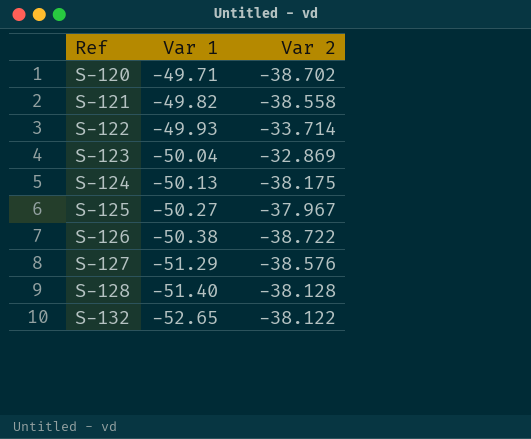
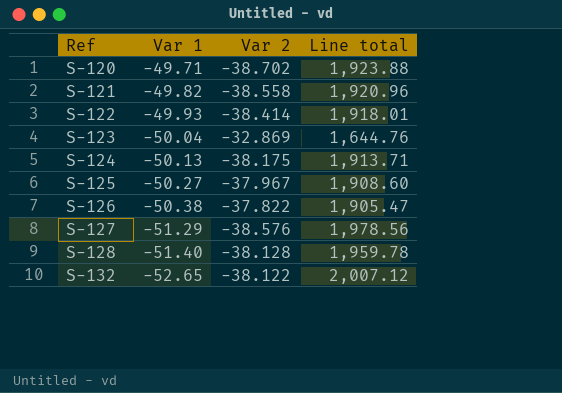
column Line total | formula: none -> [Var 1] * [Var 2]
S-122 | Var 2: -33.714 -> -38.414
S-126 | Var 2: -38.722 -> -37.822

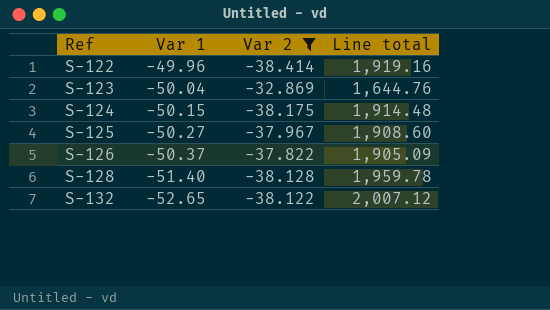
filter: none -> Var 2 >= -38.414
S-122 | Var 1: -49.93 -> -49.96
S-122 | Line total: 1,918.01 -> 1,919.16
S-124 | Var 1: -50.13 -> -50.15
S-124 | Line total: 1,913.71 -> 1,914.48
S-126 | Var 1: -50.38 -> -50.37
S-126 | Line total: 1,905.47 -> 1,905.09

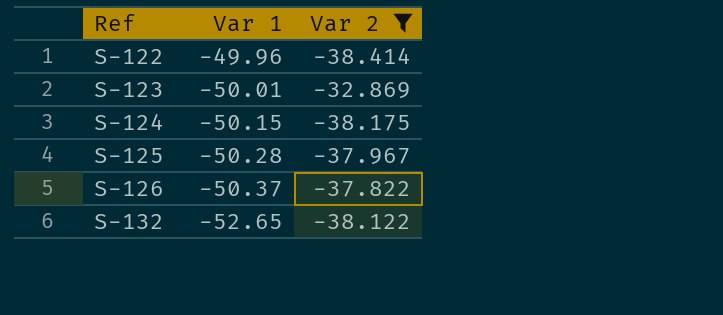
column Line total | formula: [Var 1] * [Var 2] -> none
row S-128: -51.40 | -38.128 | 1,959.78 -> none
S-123 | Var 1: -50.04 -> -50.01
S-125 | Var 1: -50.27 -> -50.28

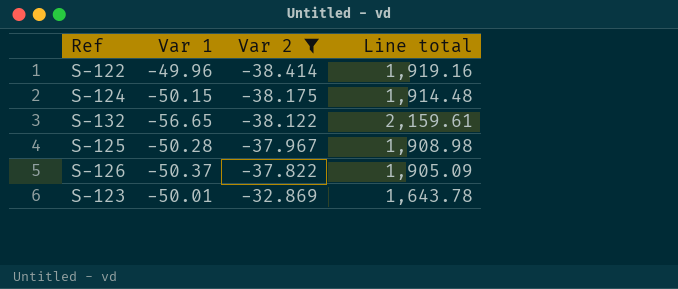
row order: Ref ascending -> Var 2 ascending
column Line total | formula: none -> [Var 1] * [Var 2]
S-132 | Var 1: -52.65 -> -56.65

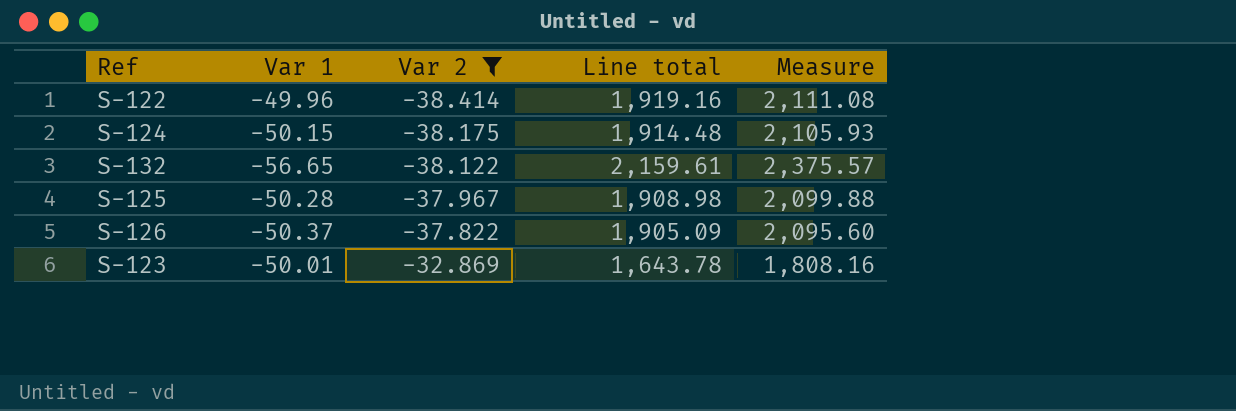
column Measure | formula: none -> [Line total] * 1.1

